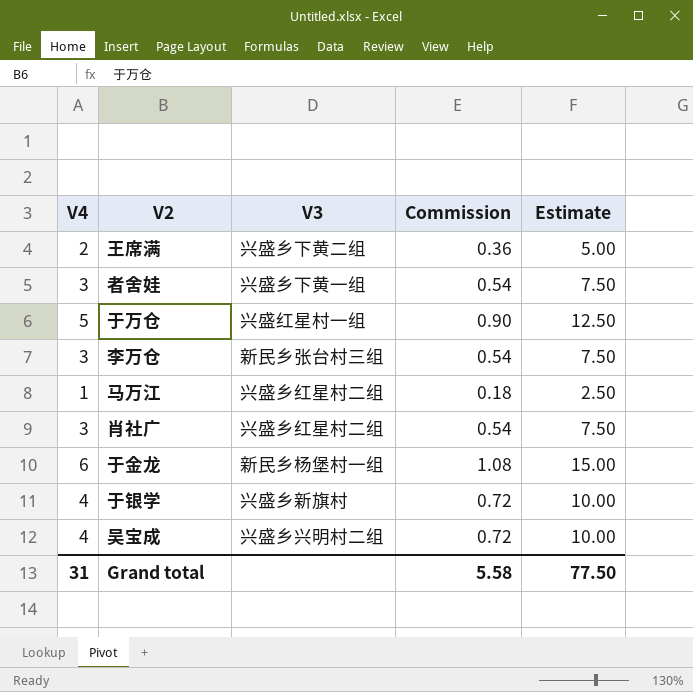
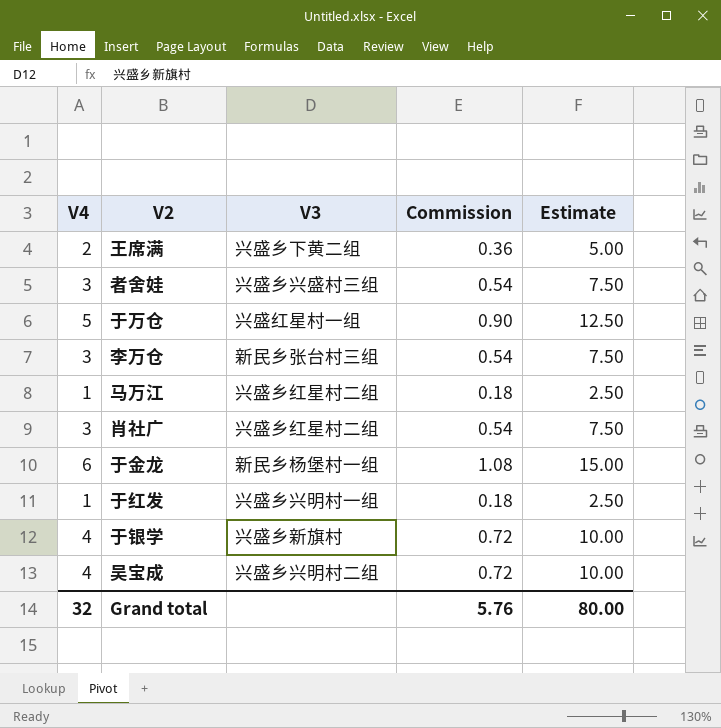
者舍娃 | V3: 兴盛乡下黄一组 -> 兴盛乡兴盛村三组
row 于红发: none -> 1 | 兴盛乡兴明村一组 | 0.18 | 2.50
Grand total | V4: 31 -> 32
Grand total | Commission: 5.58 -> 5.76
Grand total | Estimate: 77.50 -> 80.00

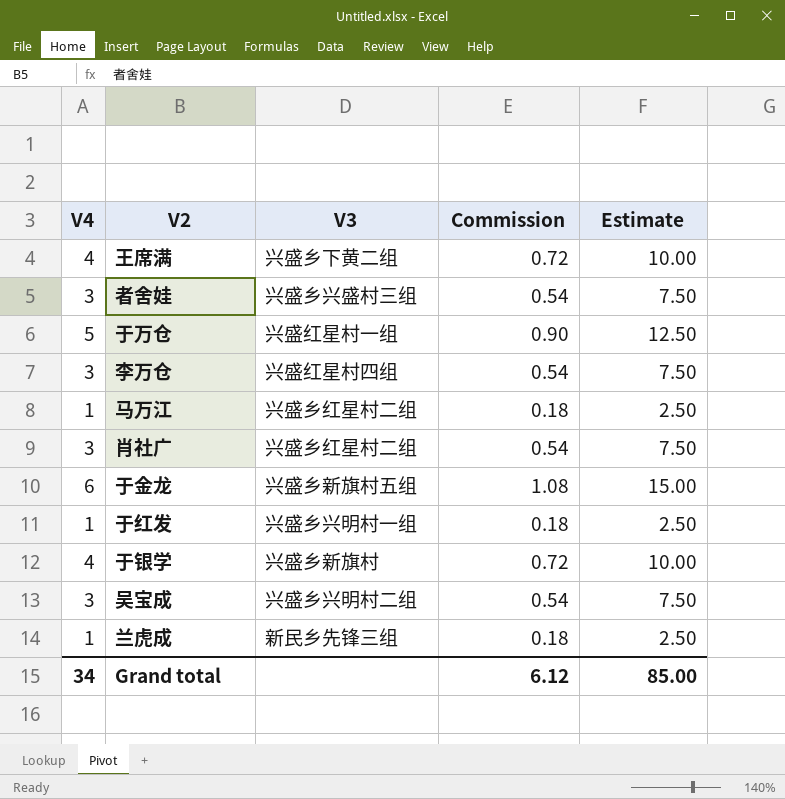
王席满 | V4: 2 -> 4
王席满 | Commission: 0.36 -> 0.72
王席满 | Estimate: 5.00 -> 10.00
李万仓 | V3: 新民乡张台村三组 -> 兴盛红星村四组
于金龙 | V3: 新民乡杨堡村一组 -> 兴盛乡新旗村五组
吴宝成 | V4: 4 -> 3
吴宝成 | Commission: 0.72 -> 0.54
吴宝成 | Estimate: 10.00 -> 7.50
row 兰虎成: none -> 1 | 新民乡先锋三组 | 0.18 | 2.50
Grand total | V4: 32 -> 34
Grand total | Commission: 5.76 -> 6.12
Grand total | Estimate: 80.00 -> 85.00

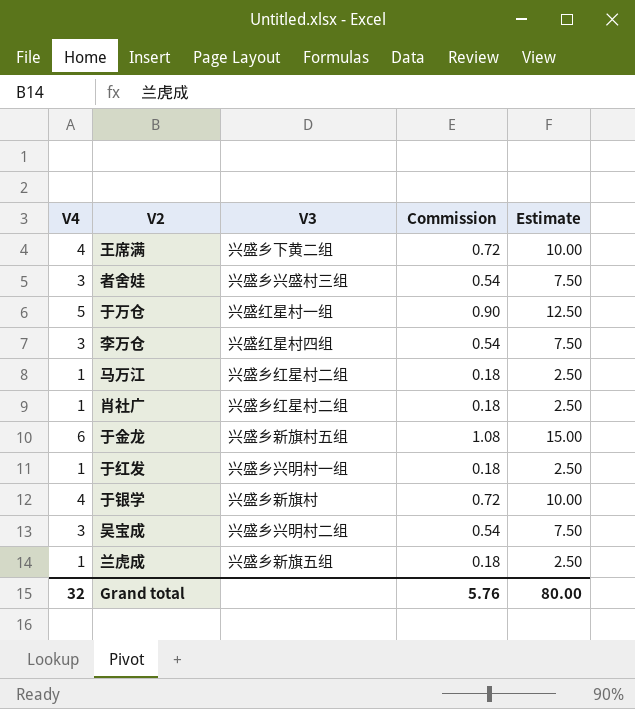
肖社广 | V4: 3 -> 1
肖社广 | Commission: 0.54 -> 0.18
肖社广 | Estimate: 7.50 -> 2.50
兰虎成 | V3: 新民乡先锋三组 -> 兴盛乡新旗五组
Grand total | V4: 34 -> 32
Grand total | Commission: 6.12 -> 5.76
Grand total | Estimate: 85.00 -> 80.00

